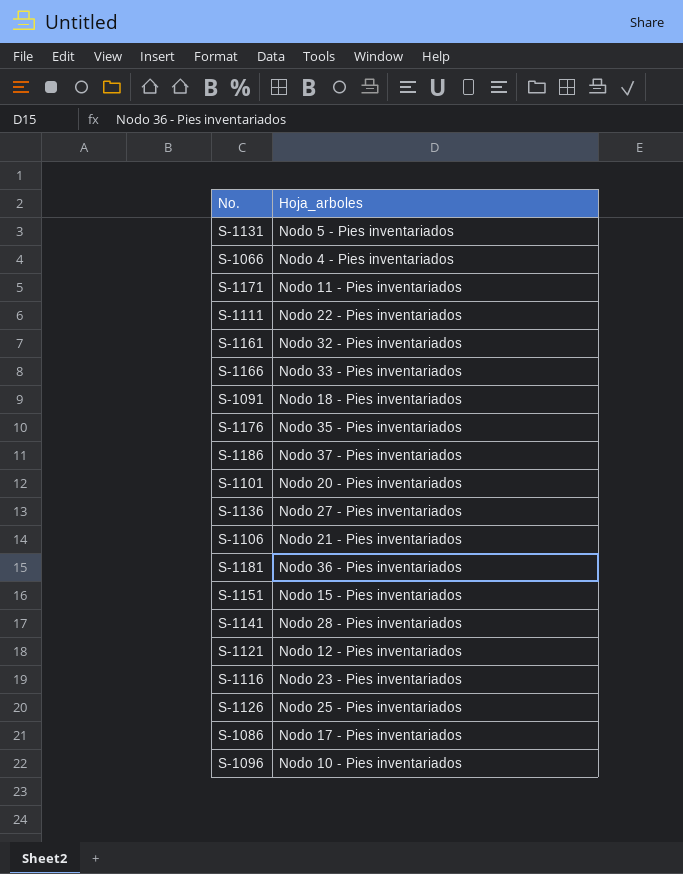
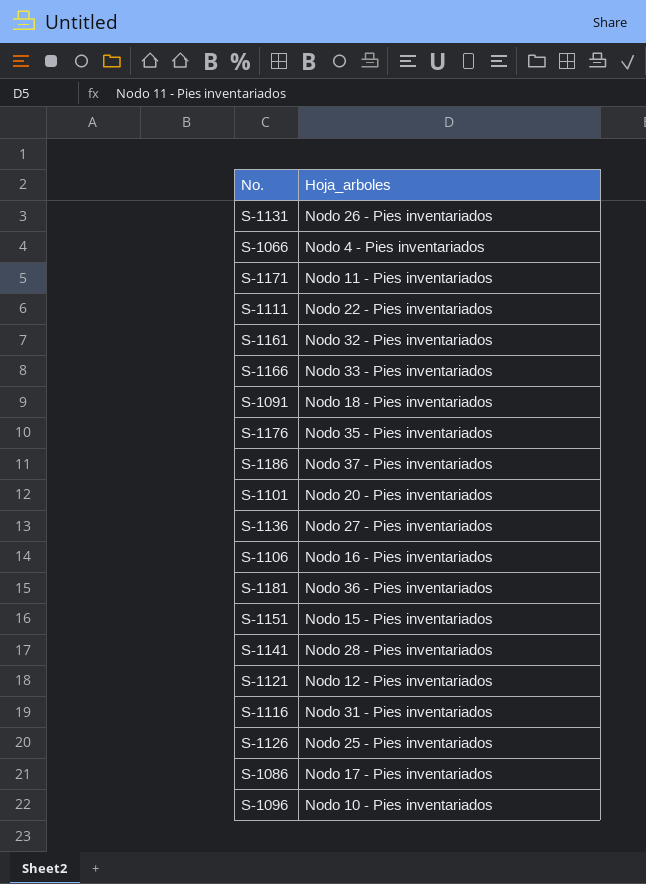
S-1131 | Hoja_arboles: Nodo 5 - Pies inventariados -> Nodo 26 - Pies inventariados
S-1106 | Hoja_arboles: Nodo 21 - Pies inventariados -> Nodo 16 - Pies inventariados
S-1116 | Hoja_arboles: Nodo 23 - Pies inventariados -> Nodo 31 - Pies inventariados

